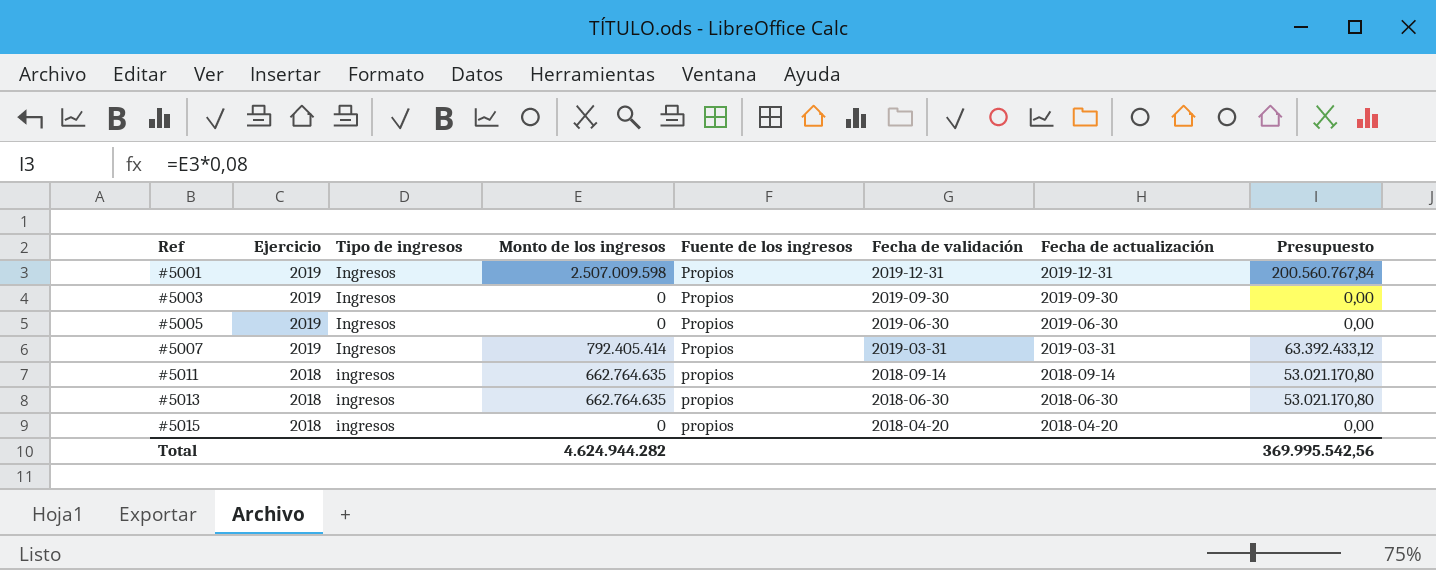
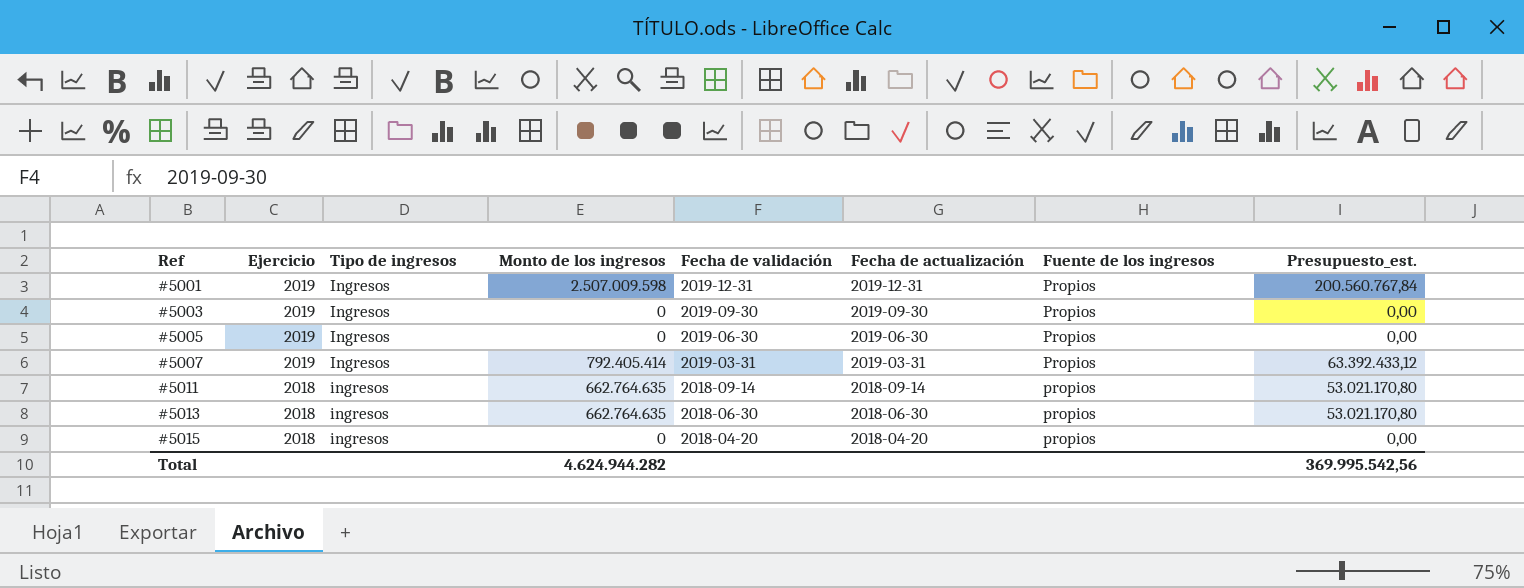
column Fuente de los ingresos | position: 5 -> 7
column name: Presupuesto -> Presupuesto_est.

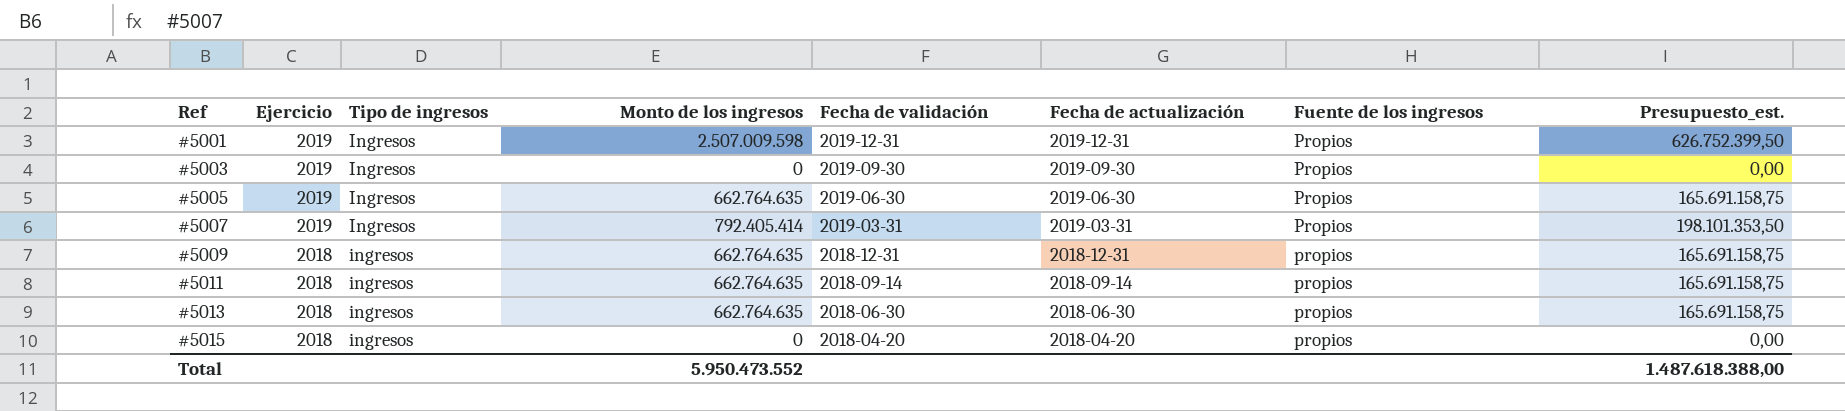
column Presupuesto_est. | formula: [Monto de los ingresos] * 0,08 -> [Monto de los ingresos] * 0,25
#5005 | Monto de los ingresos: 0 -> 662.764.635
row #5009: none -> 2018 | ingresos | 662.764.635 | 2018-12-31 | 2018-12-31 | propios | 165.691.158,75
Total | Monto de los ingresos: 4.624.944.282 -> 5.950.473.552
Total | Presupuesto_est.: 369.995.542,56 -> 1.487.618.388,00

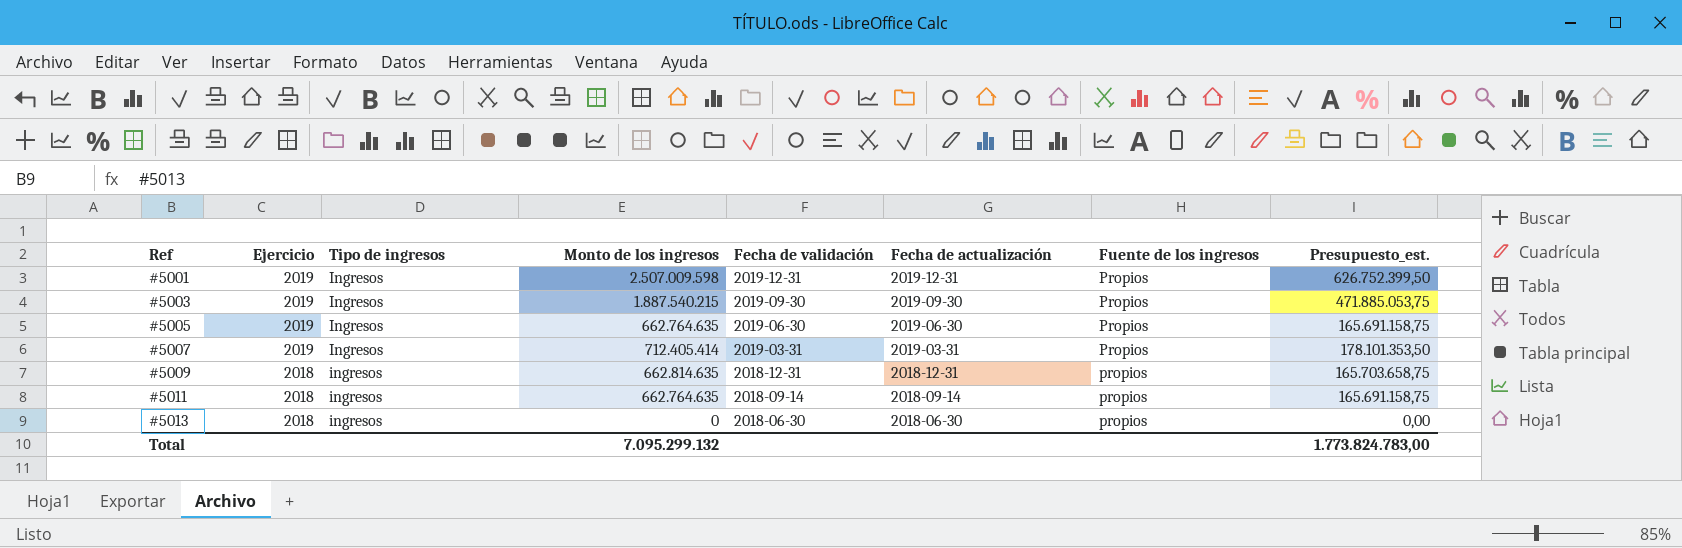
row #5015: 2018 | ingresos | 0 | 2018-04-20 | 2018-04-20 | propios | 0,00 -> none
#5003 | Monto de los ingresos: 0 -> 1.887.540.215
#5003 | Presupuesto_est.: 0,00 -> 471.885.053,75
#5007 | Monto de los ingresos: 792.405.414 -> 712.405.414
#5007 | Presupuesto_est.: 198.101.353,50 -> 178.101.353,50
#5009 | Monto de los ingresos: 662.764.635 -> 662.814.635
#5009 | Presupuesto_est.: 165.691.158,75 -> 165.703.658,75
#5013 | Monto de los ingresos: 662.764.635 -> 0
#5013 | Presupuesto_est.: 165.691.158,75 -> 0,00
Total | Monto de los ingresos: 5.950.473.552 -> 7.095.299.132
Total | Presupuesto_est.: 1.487.618.388,00 -> 1.773.824.783,00

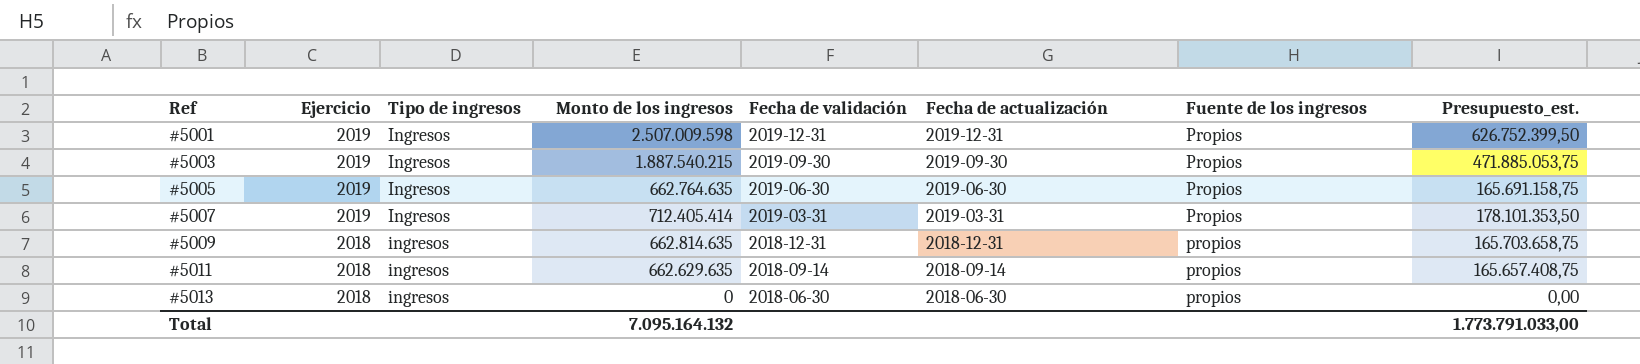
#5011 | Monto de los ingresos: 662.764.635 -> 662.629.635
#5011 | Presupuesto_est.: 165.691.158,75 -> 165.657.408,75
Total | Monto de los ingresos: 7.095.299.132 -> 7.095.164.132
Total | Presupuesto_est.: 1.773.824.783,00 -> 1.773.791.033,00

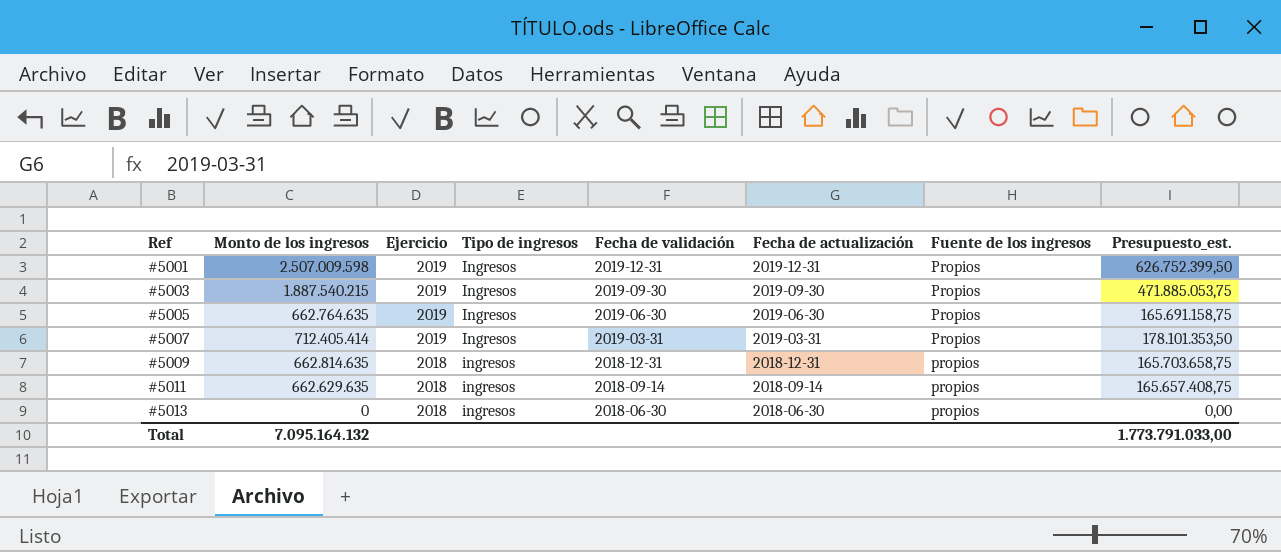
column Monto de los ingresos | position: 4 -> 2

